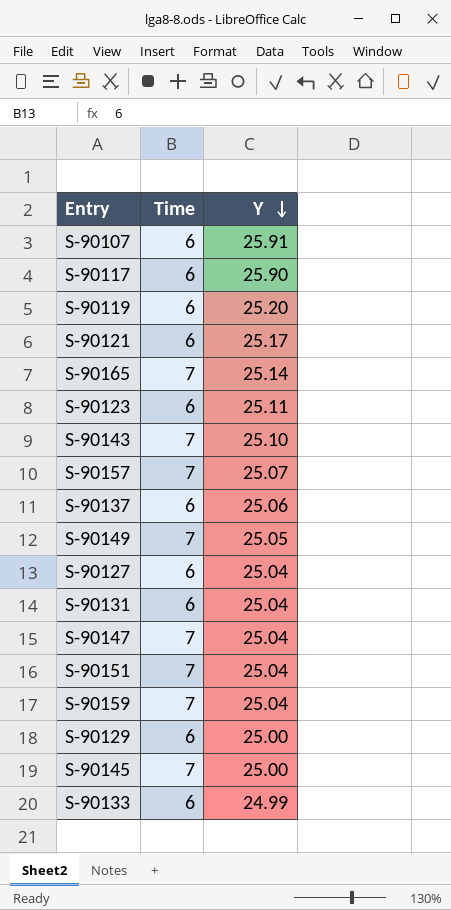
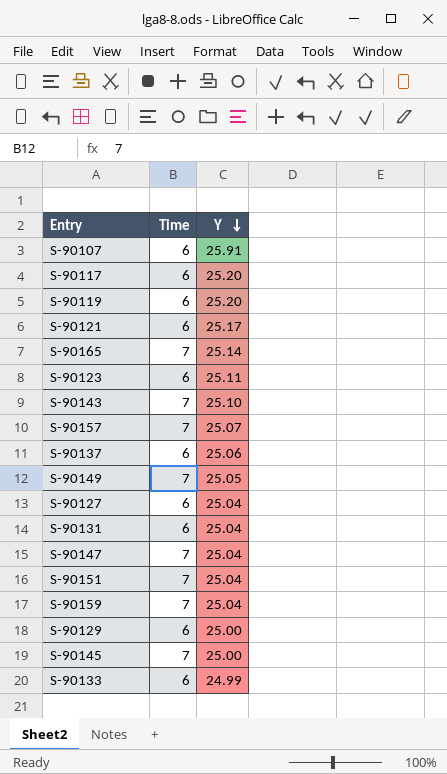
S-90117 | Y: 25.90 -> 25.20

